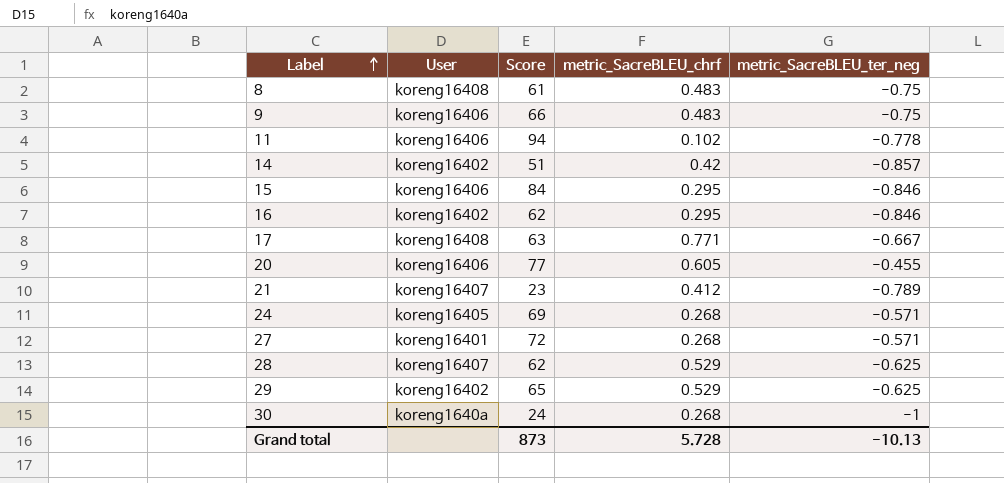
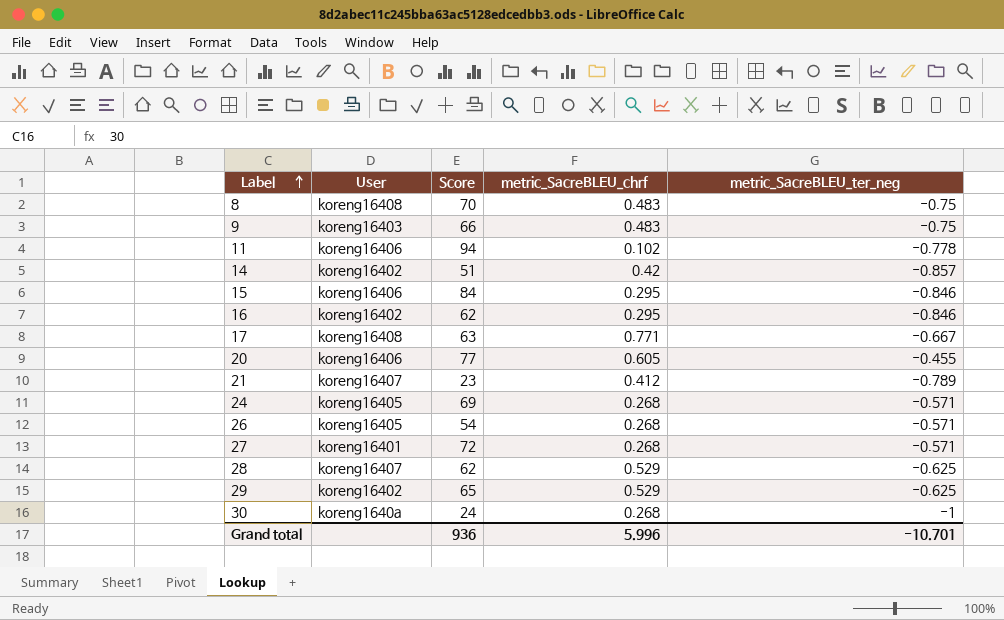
8 | Score: 61 -> 70
9 | User: koreng16406 -> koreng16403
row 26: none -> koreng16405 | 54 | 0.268 | -0.571
Grand total | Score: 873 -> 936
Grand total | metric_SacreBLEU_chrf: 5.728 -> 5.996
Grand total | metric_SacreBLEU_ter_neg: -10.13 -> -10.701

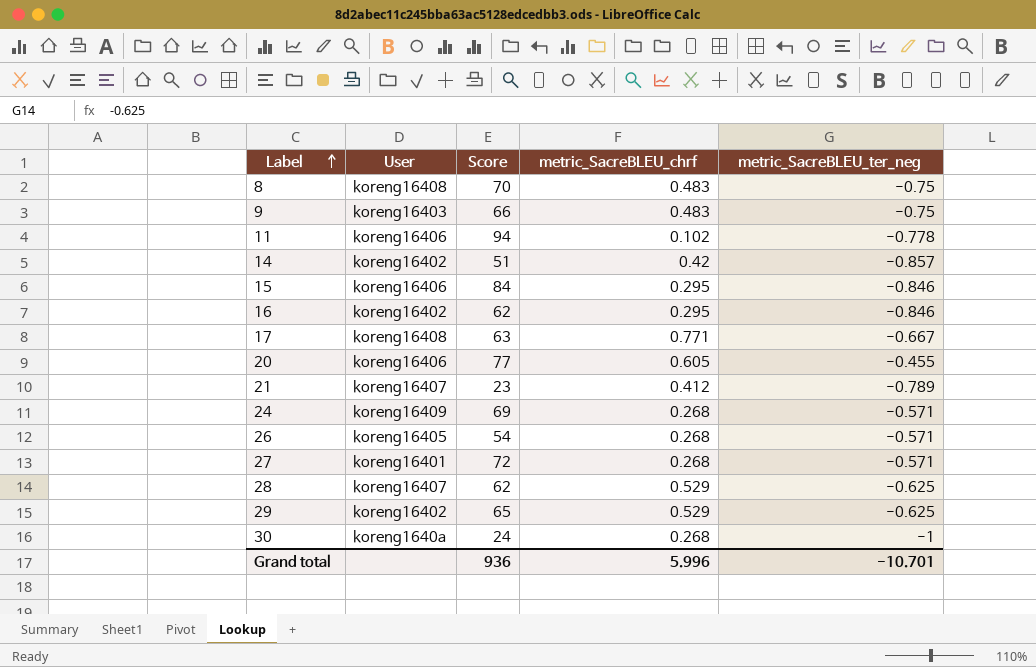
24 | User: koreng16405 -> koreng16409

